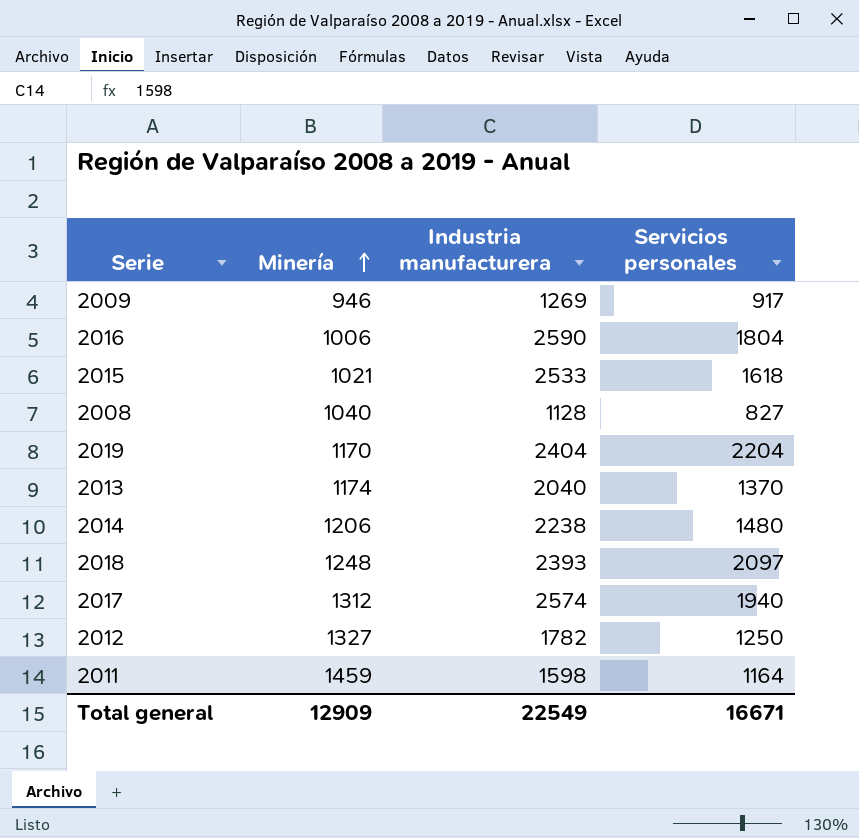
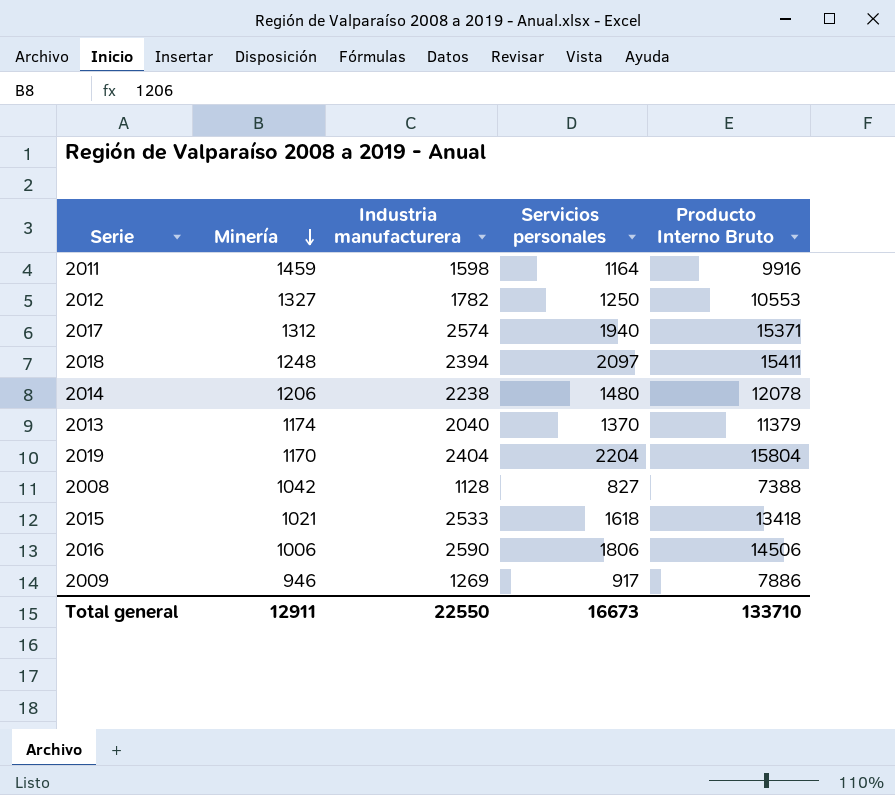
row order: Minería ascending -> Minería descending
column Producto Interno Bruto | position: none -> 5
2018 | Industria manufacturera: 2393 -> 2394
2008 | Minería: 1040 -> 1042
2016 | Servicios personales: 1804 -> 1806
Total general | Minería: 12909 -> 12911
Total general | Industria manufacturera: 22549 -> 22550
Total general | Servicios personales: 16671 -> 16673

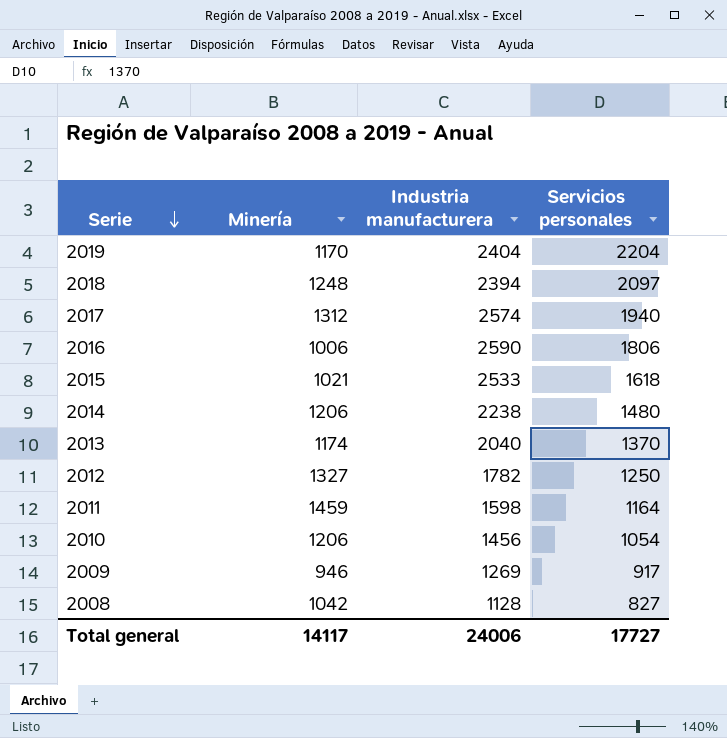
row order: Minería descending -> Serie descending
column Producto Interno Bruto | position: 5 -> none
row 2010: none -> 1206 | 1456 | 1054
Total general | Minería: 12911 -> 14117
Total general | Industria manufacturera: 22550 -> 24006
Total general | Servicios personales: 16673 -> 17727

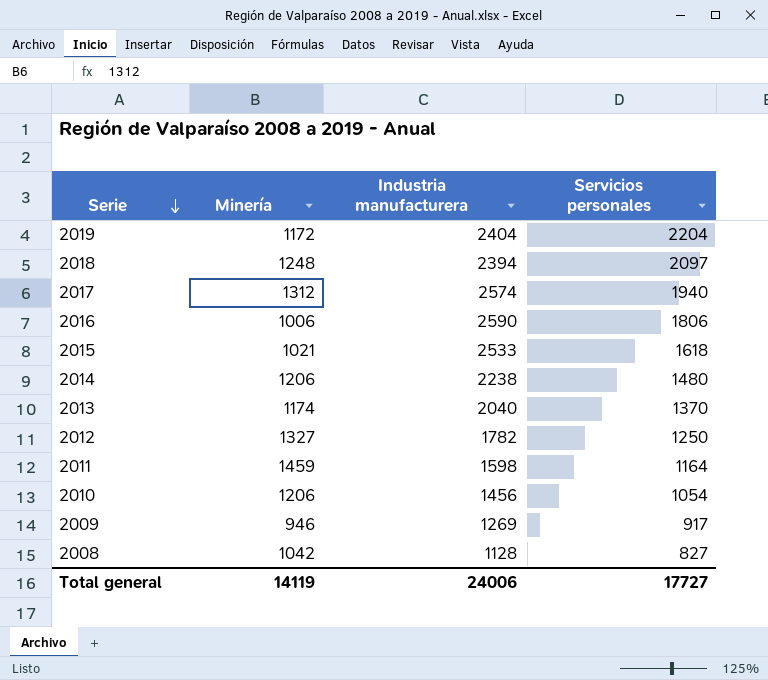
2019 | Minería: 1170 -> 1172
Total general | Minería: 14117 -> 14119

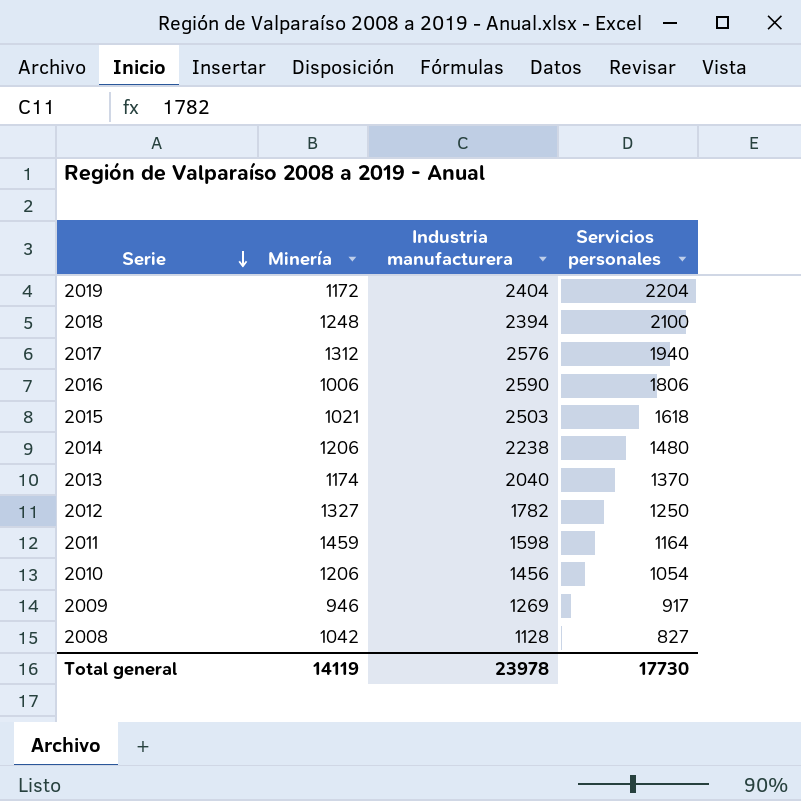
2018 | Servicios personales: 2097 -> 2100
2017 | Industria manufacturera: 2574 -> 2576
2015 | Industria manufacturera: 2533 -> 2503
Total general | Industria manufacturera: 24006 -> 23978
Total general | Servicios personales: 17727 -> 17730

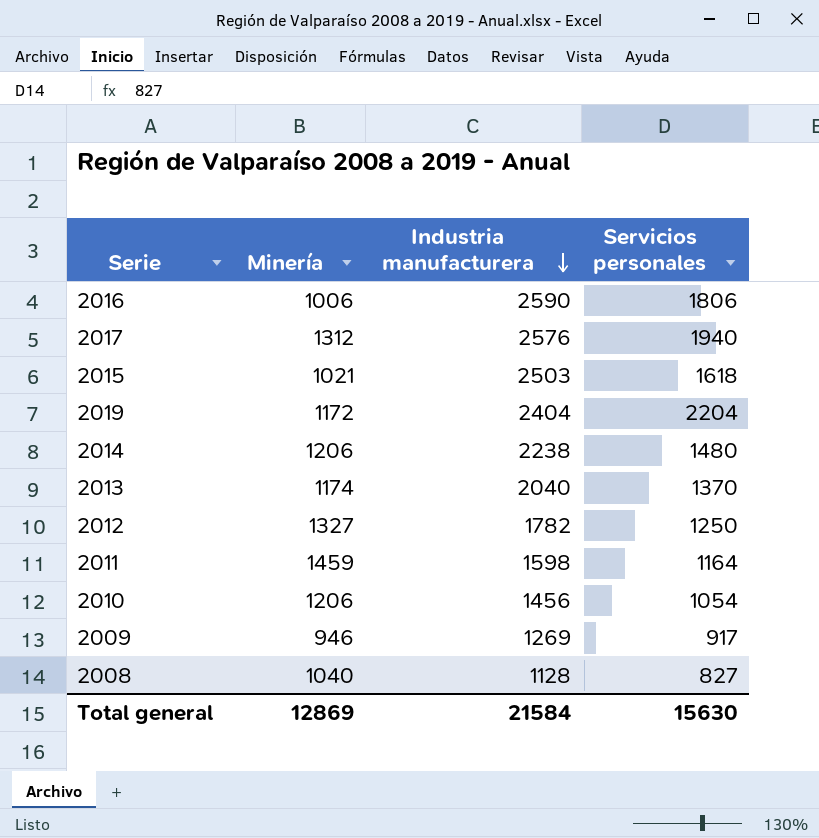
row order: Serie descending -> Industria manufacturera descending
row 2018: 1248 | 2394 | 2100 -> none
2008 | Minería: 1042 -> 1040
Total general | Minería: 14119 -> 12869
Total general | Industria manufacturera: 23978 -> 21584
Total general | Servicios personales: 17730 -> 15630

